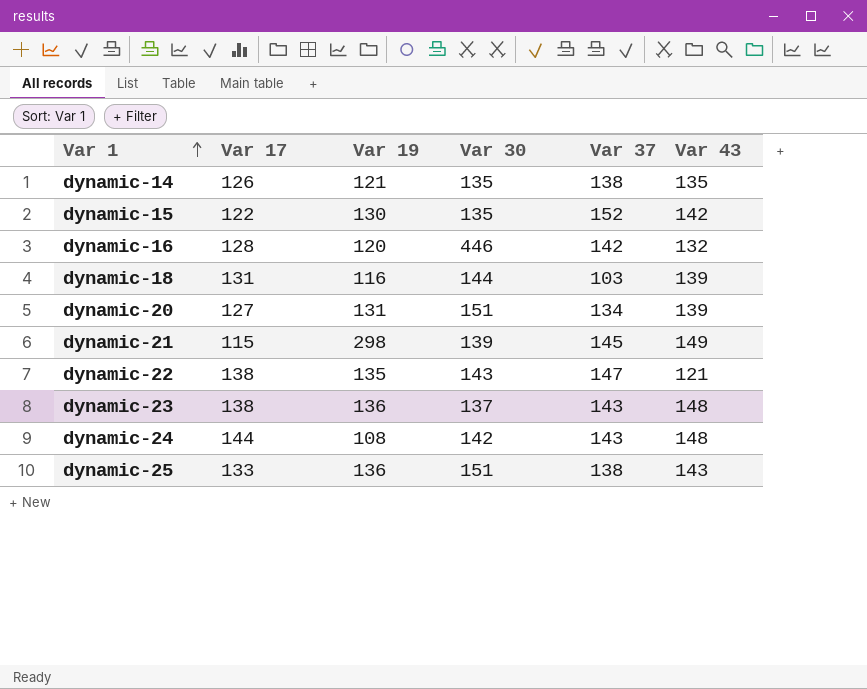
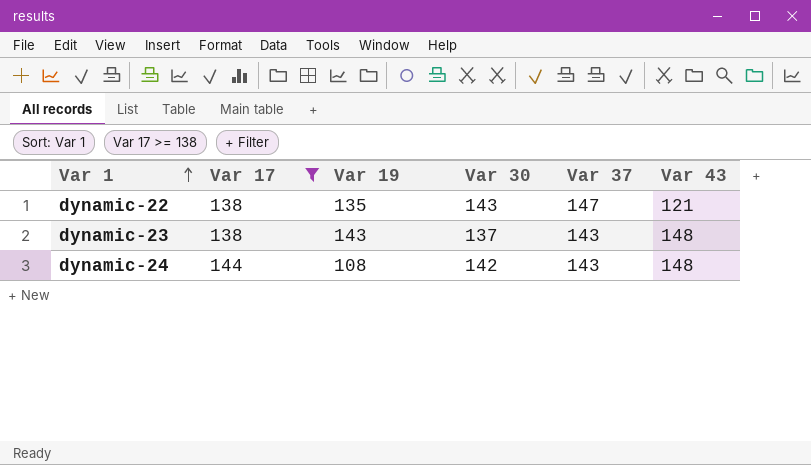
filter: none -> Var 17 >= 138
dynamic-23 | Var 19: 136 -> 143

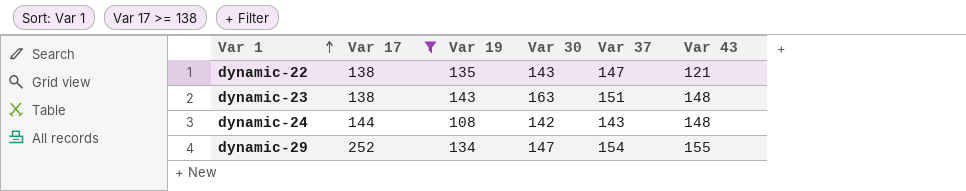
dynamic-23 | Var 30: 137 -> 163
dynamic-23 | Var 37: 143 -> 151
row dynamic-29: none -> 252 | 134 | 147 | 154 | 155

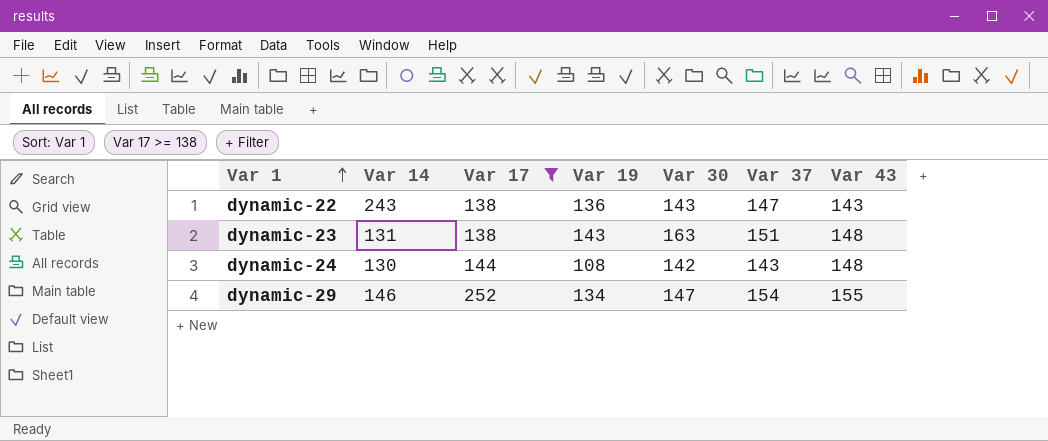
column Var 14 | position: none -> 2
dynamic-22 | Var 19: 135 -> 136
dynamic-22 | Var 43: 121 -> 143

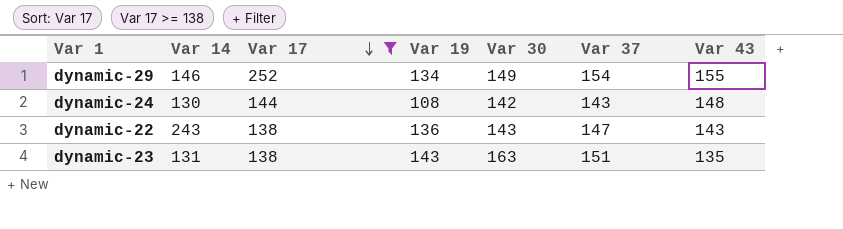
row order: Var 1 ascending -> Var 17 descending
dynamic-29 | Var 30: 147 -> 149
dynamic-23 | Var 43: 148 -> 135

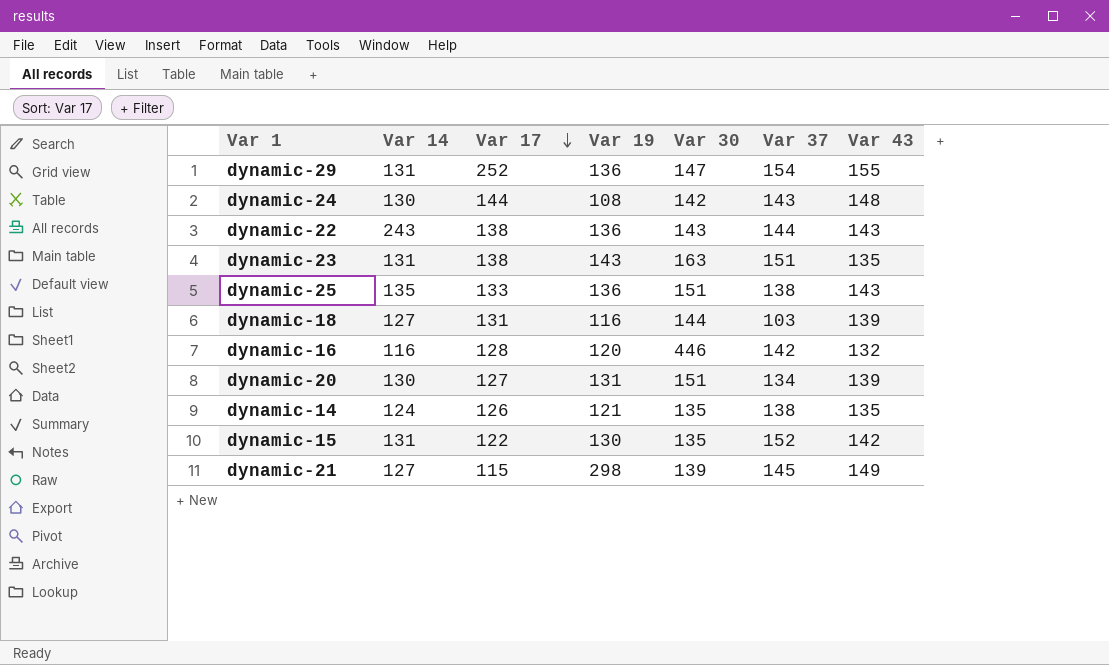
filter: Var 17 >= 138 -> none
dynamic-29 | Var 14: 146 -> 131
dynamic-29 | Var 19: 134 -> 136
dynamic-29 | Var 30: 149 -> 147
dynamic-22 | Var 37: 147 -> 144

